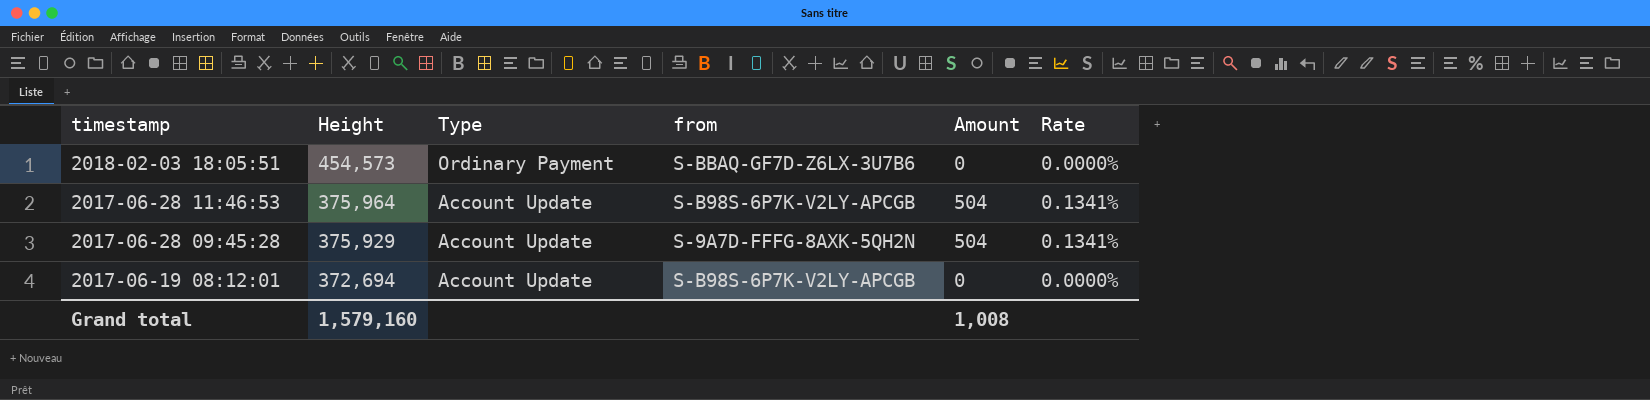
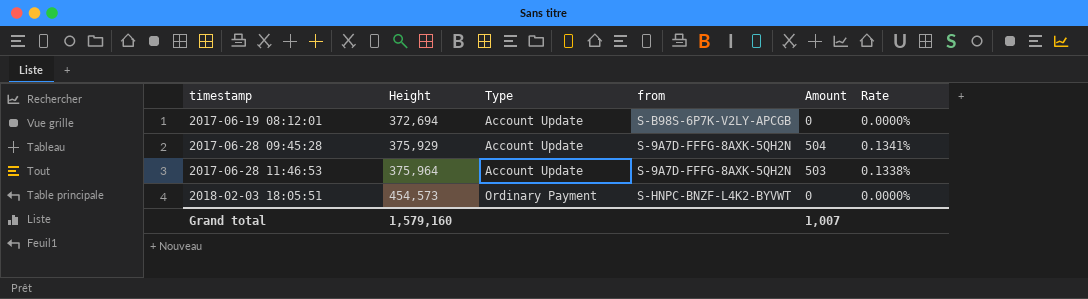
row order: timestamp descending -> timestamp ascending
2017-06-28 11:46:53 | from: S-B98S-6P7K-V2LY-APCGB -> S-9A7D-FFFG-8AXK-5QH2N
2017-06-28 11:46:53 | Amount: 504 -> 503
2017-06-28 11:46:53 | Rate: 0.1341% -> 0.1338%
2018-02-03 18:05:51 | from: S-BBAQ-GF7D-Z6LX-3U7B6 -> S-HNPC-BNZF-L4K2-BYVWT
Grand total | Amount: 1,008 -> 1,007

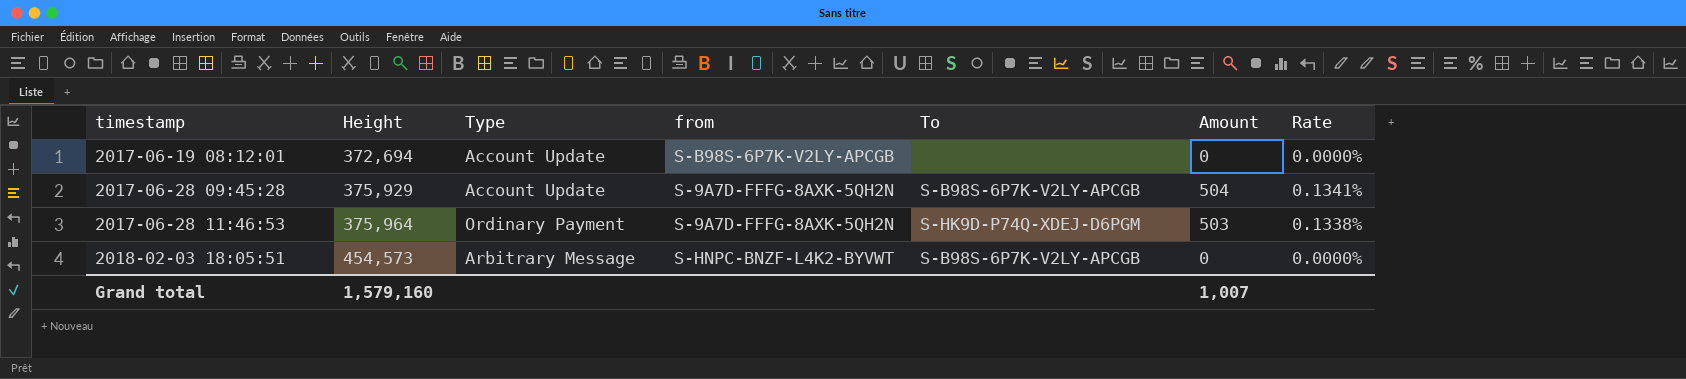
column To | position: none -> 5
2017-06-28 11:46:53 | Type: Account Update -> Ordinary Payment
2018-02-03 18:05:51 | Type: Ordinary Payment -> Arbitrary Message

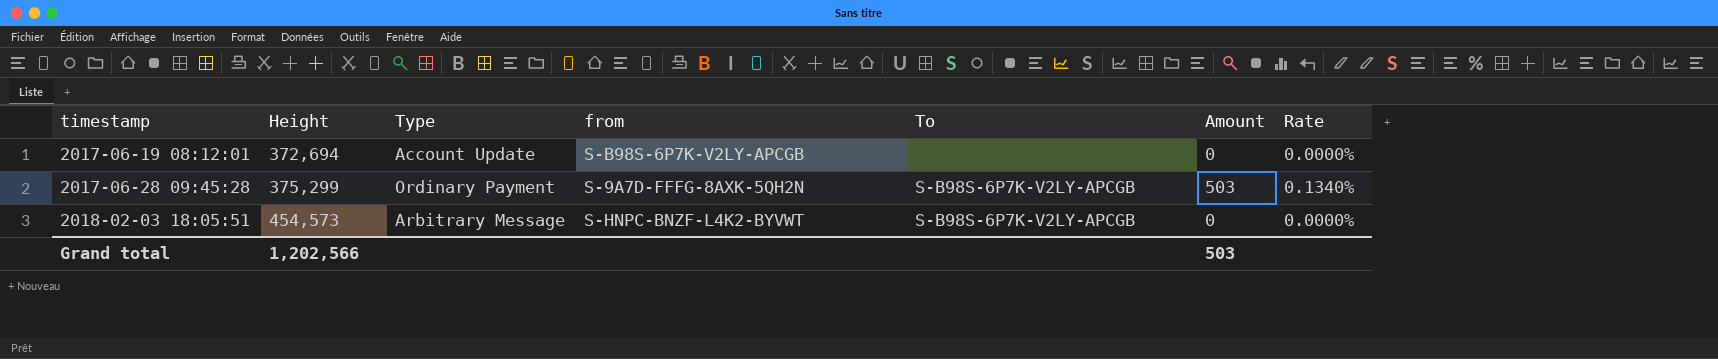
row 2017-06-28 11:46:53: 375,964 | Ordinary Payment | S-9A7D-FFFG-8AXK-5QH2N | S-HK9D-P74Q-XDEJ-D6PGM | 503 | 0.1338% -> none
2017-06-28 09:45:28 | Height: 375,929 -> 375,299
2017-06-28 09:45:28 | Type: Account Update -> Ordinary Payment
2017-06-28 09:45:28 | Amount: 504 -> 503
2017-06-28 09:45:28 | Rate: 0.1341% -> 0.1340%
Grand total | Height: 1,579,160 -> 1,202,566
Grand total | Amount: 1,007 -> 503

